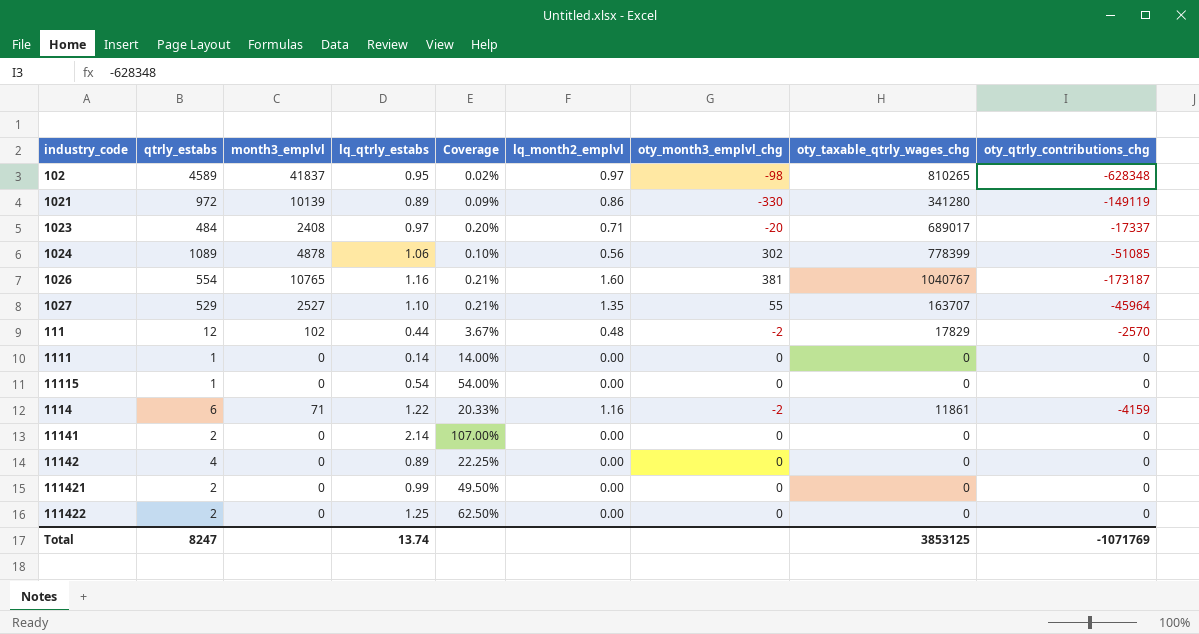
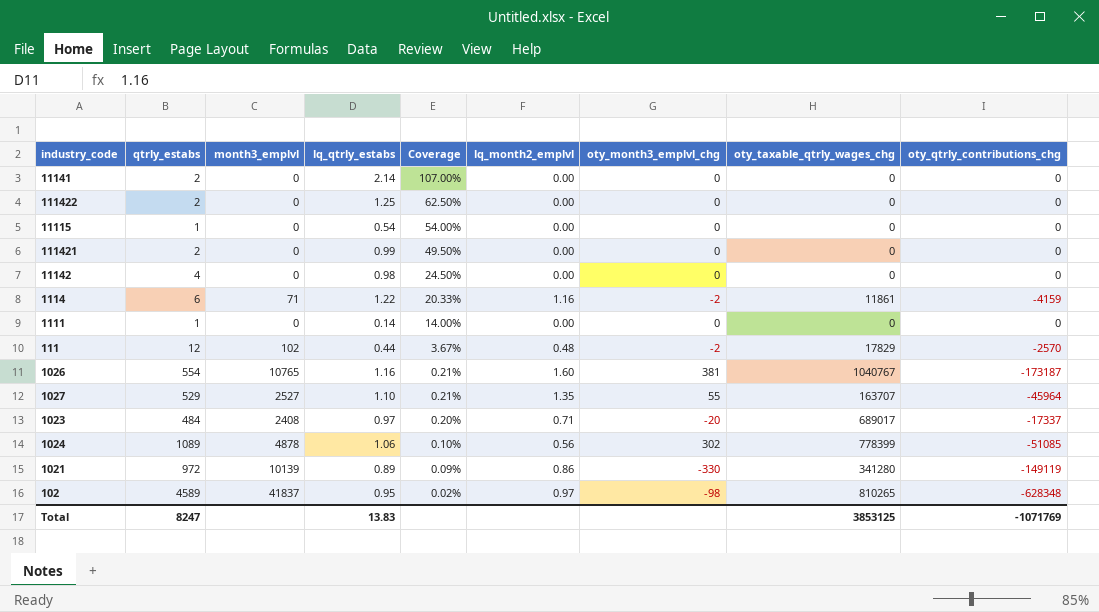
row order: none -> Coverage descending
11142 | lq_qtrly_estabs: 0.89 -> 0.98
11142 | Coverage: 22.25% -> 24.50%
Total | lq_qtrly_estabs: 13.74 -> 13.83

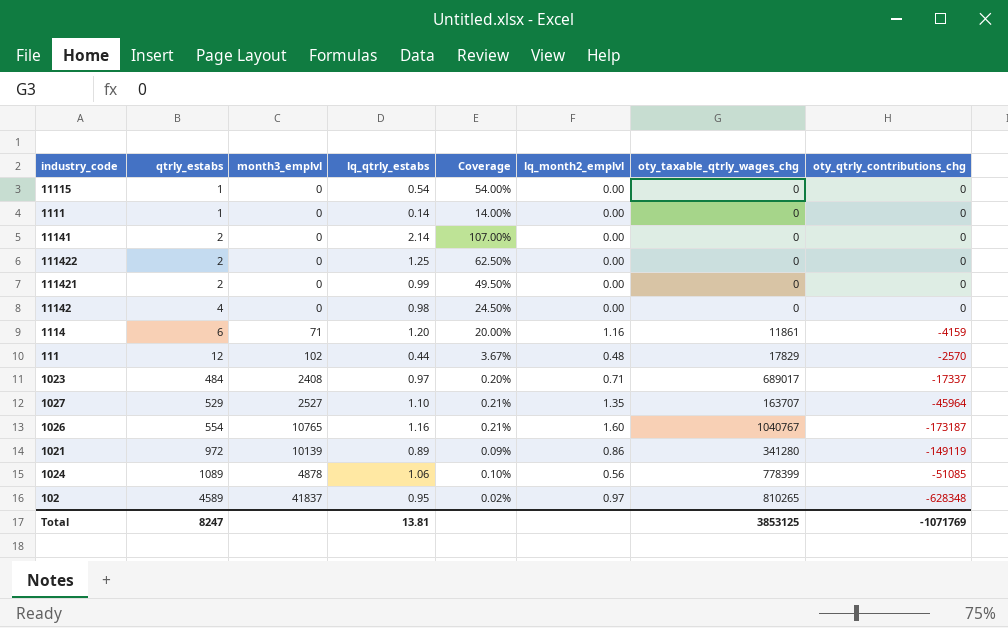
row order: Coverage descending -> qtrly_estabs ascending
column oty_month3_emplvl_chg | position: 7 -> none
1114 | lq_qtrly_estabs: 1.22 -> 1.20
1114 | Coverage: 20.33% -> 20.00%
Total | lq_qtrly_estabs: 13.83 -> 13.81

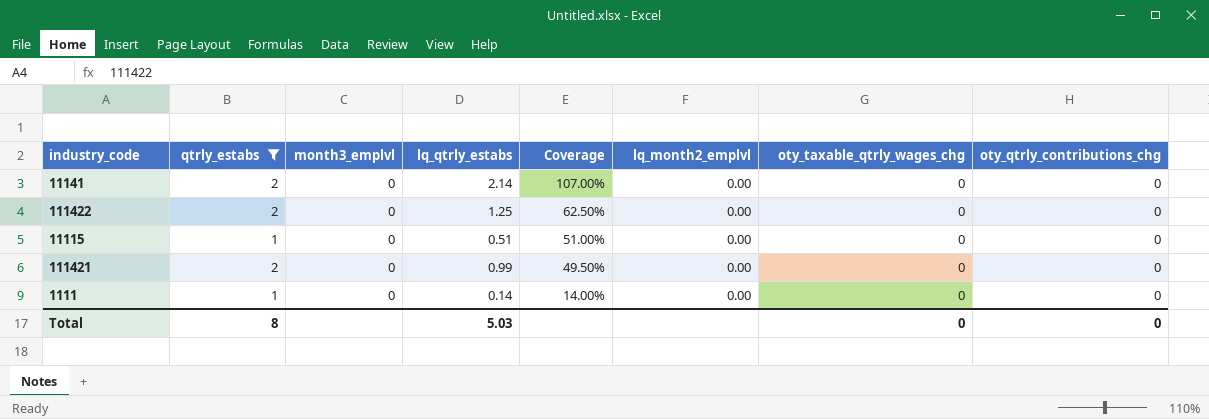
filter: none -> qtrly_estabs <= 2
row order: qtrly_estabs ascending -> Coverage descending
11115 | lq_qtrly_estabs: 0.54 -> 0.51
11115 | Coverage: 54.00% -> 51.00%
Total | qtrly_estabs: 8247 -> 8
Total | lq_qtrly_estabs: 13.81 -> 5.03
Total | oty_taxable_qtrly_wages_chg: 3853125 -> 0
Total | oty_qtrly_contributions_chg: -1071769 -> 0

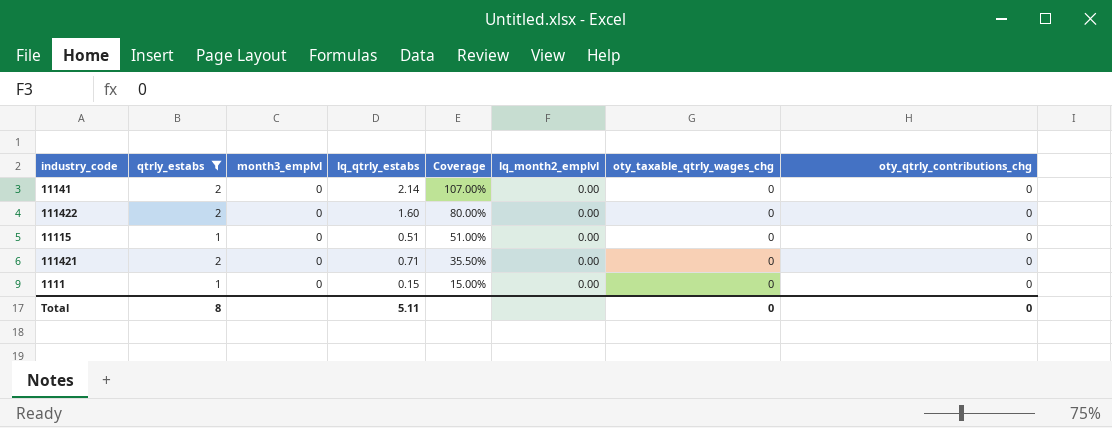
111422 | lq_qtrly_estabs: 1.25 -> 1.60
111422 | Coverage: 62.50% -> 80.00%
111421 | lq_qtrly_estabs: 0.99 -> 0.71
111421 | Coverage: 49.50% -> 35.50%
1111 | lq_qtrly_estabs: 0.14 -> 0.15
1111 | Coverage: 14.00% -> 15.00%
Total | lq_qtrly_estabs: 5.03 -> 5.11

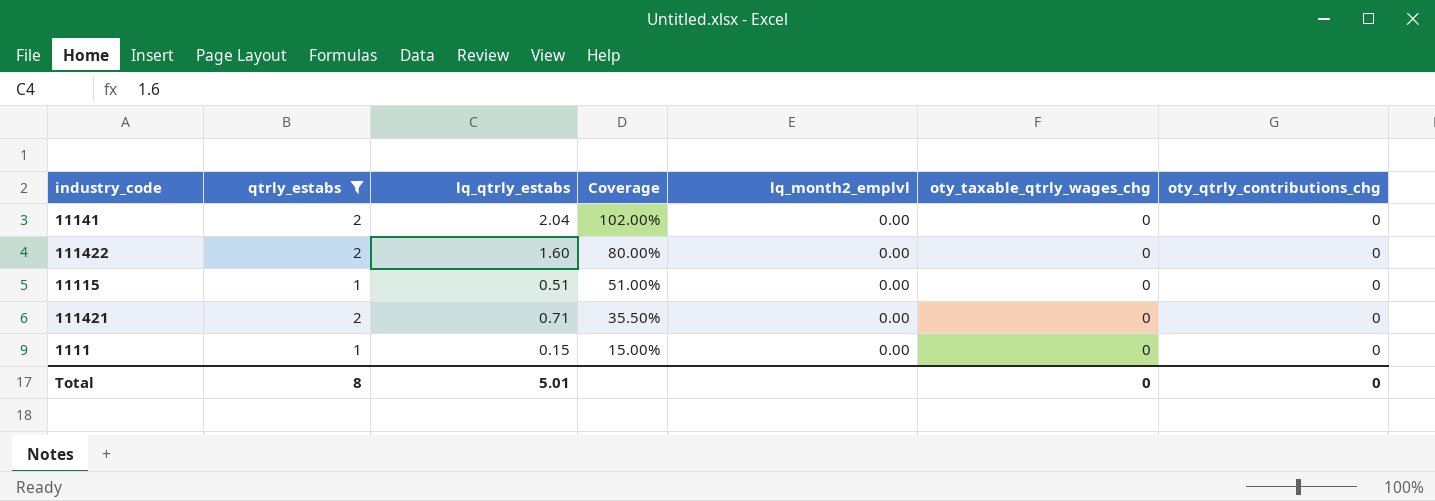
column month3_emplvl | position: 3 -> none
11141 | lq_qtrly_estabs: 2.14 -> 2.04
11141 | Coverage: 107.00% -> 102.00%
Total | lq_qtrly_estabs: 5.11 -> 5.01

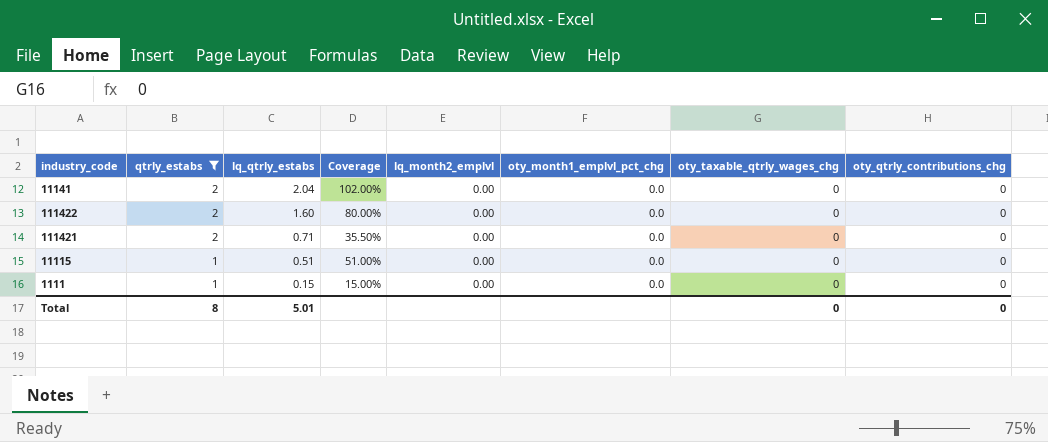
row order: Coverage descending -> qtrly_estabs descending
column oty_month1_emplvl_pct_chg | position: none -> 6

